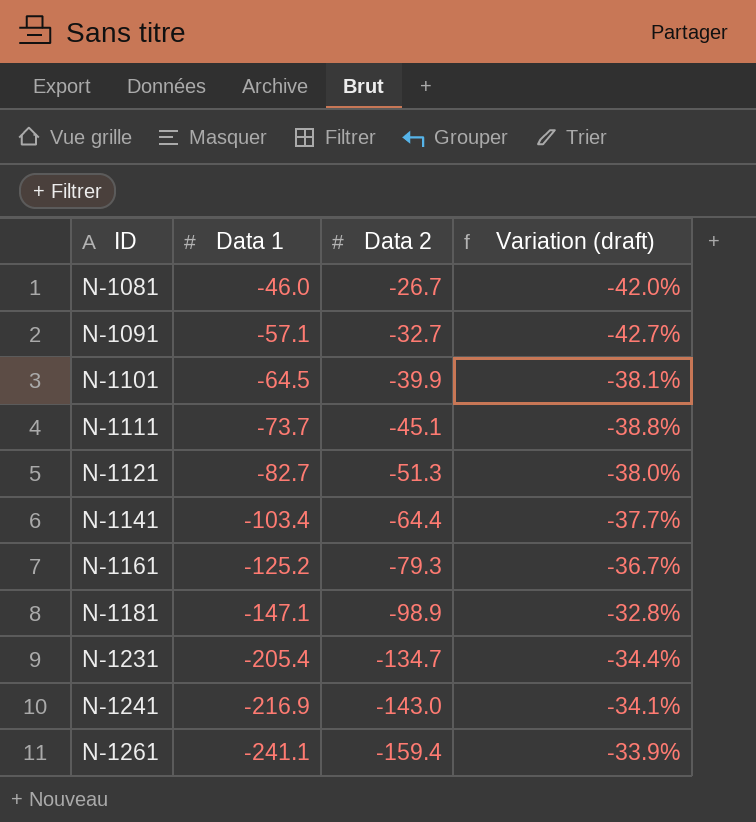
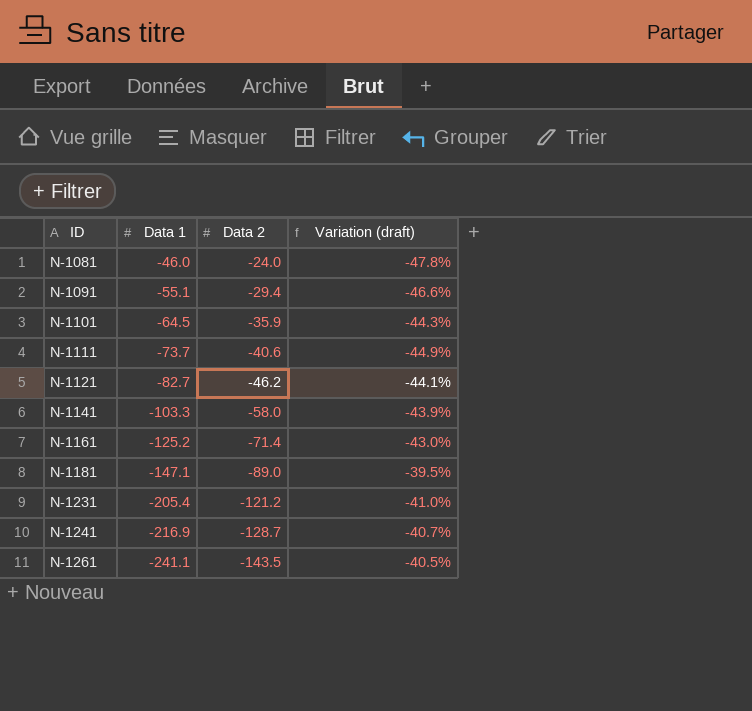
N-1081 | Data 2: -26.7 -> -24.0
N-1081 | Variation (draft): -42.0% -> -47.8%
N-1091 | Data 1: -57.1 -> -55.1
N-1091 | Data 2: -32.7 -> -29.4
N-1091 | Variation (draft): -42.7% -> -46.6%
N-1101 | Data 2: -39.9 -> -35.9
N-1101 | Variation (draft): -38.1% -> -44.3%
N-1111 | Data 2: -45.1 -> -40.6
N-1111 | Variation (draft): -38.8% -> -44.9%
N-1121 | Data 2: -51.3 -> -46.2
N-1121 | Variation (draft): -38.0% -> -44.1%
N-1141 | Data 1: -103.4 -> -103.3
N-1141 | Data 2: -64.4 -> -58.0
N-1141 | Variation (draft): -37.7% -> -43.9%
N-1161 | Data 2: -79.3 -> -71.4
N-1161 | Variation (draft): -36.7% -> -43.0%
N-1181 | Data 2: -98.9 -> -89.0
N-1181 | Variation (draft): -32.8% -> -39.5%
N-1231 | Data 2: -134.7 -> -121.2
N-1231 | Variation (draft): -34.4% -> -41.0%
N-1241 | Data 2: -143.0 -> -128.7
N-1241 | Variation (draft): -34.1% -> -40.7%
N-1261 | Data 2: -159.4 -> -143.5
N-1261 | Variation (draft): -33.9% -> -40.5%

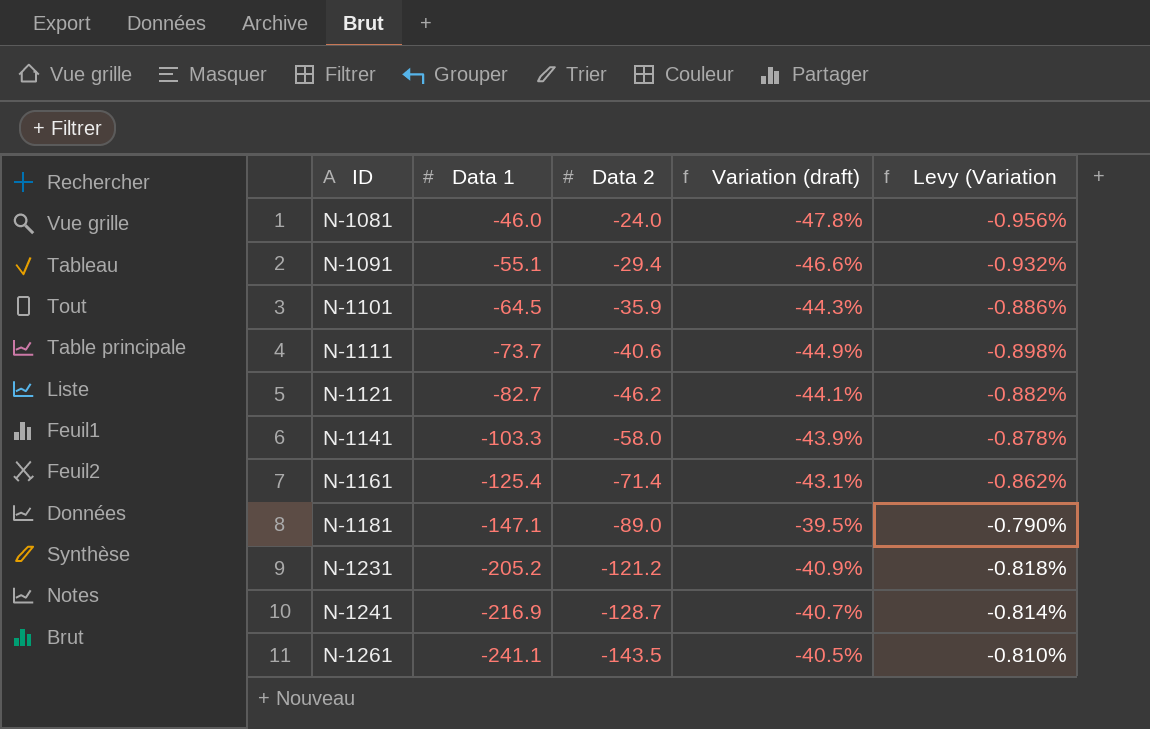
column Levy (Variation | formula: none -> [Variation (draft)] * 0.02
N-1161 | Data 1: -125.2 -> -125.4
N-1161 | Variation (draft): -43.0% -> -43.1%
N-1231 | Data 1: -205.4 -> -205.2
N-1231 | Variation (draft): -41.0% -> -40.9%

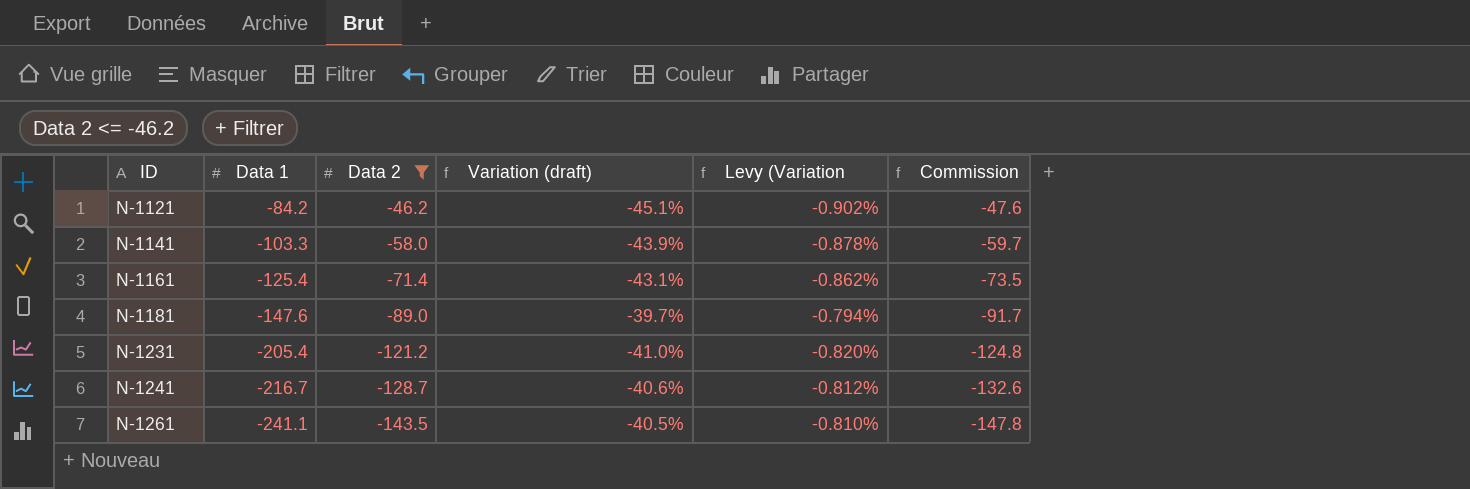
filter: none -> Data 2 <= -46.2
column Commission | formula: none -> [Data 2] * 1.03
N-1121 | Data 1: -82.7 -> -84.2
N-1121 | Variation (draft): -44.1% -> -45.1%
N-1121 | Levy (Variation: -0.882% -> -0.902%
N-1181 | Data 1: -147.1 -> -147.6
N-1181 | Variation (draft): -39.5% -> -39.7%
N-1181 | Levy (Variation: -0.790% -> -0.794%
N-1231 | Data 1: -205.2 -> -205.4
N-1231 | Variation (draft): -40.9% -> -41.0%
N-1231 | Levy (Variation: -0.818% -> -0.820%
N-1241 | Data 1: -216.9 -> -216.7
N-1241 | Variation (draft): -40.7% -> -40.6%
N-1241 | Levy (Variation: -0.814% -> -0.812%

